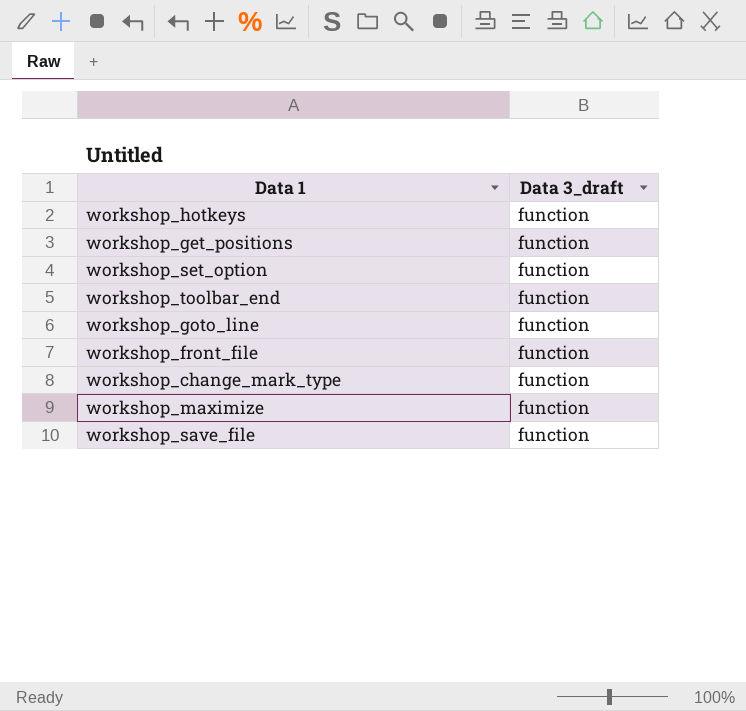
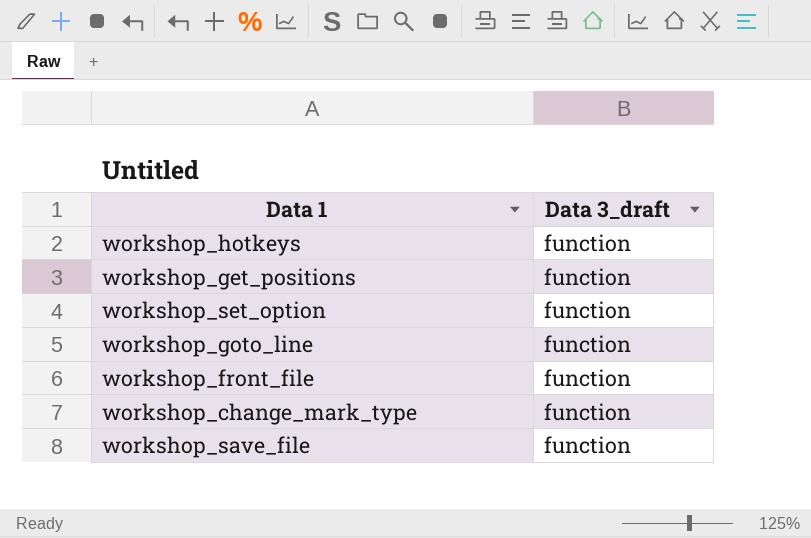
row workshop_toolbar_end: function -> none
row workshop_maximize: function -> none

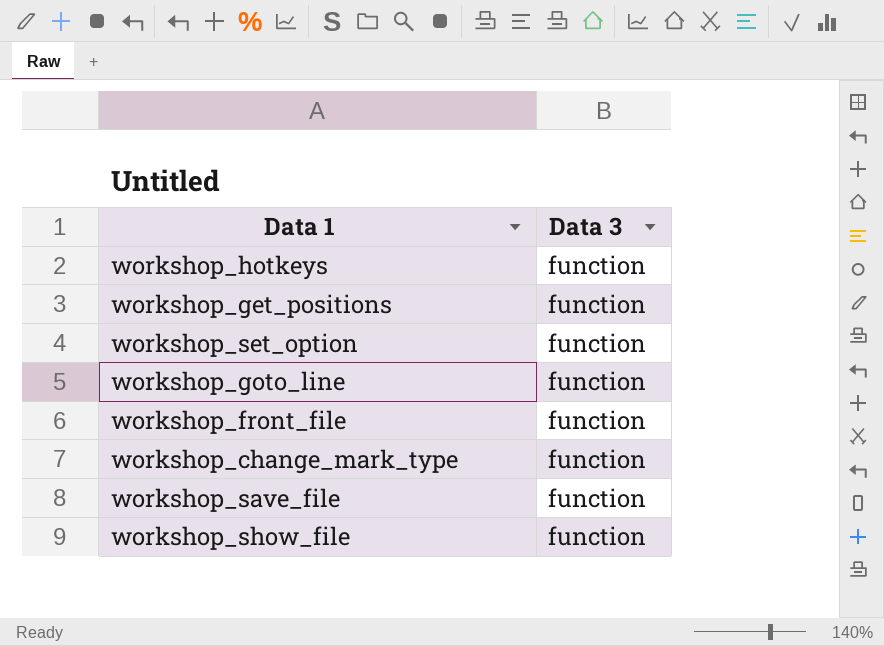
column name: Data 3_draft -> Data 3
row workshop_show_file: none -> function

